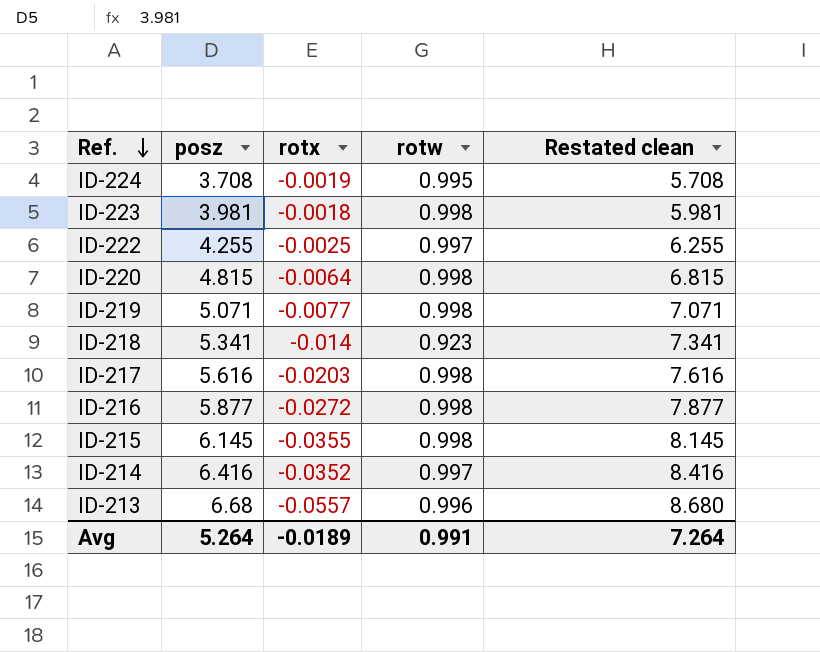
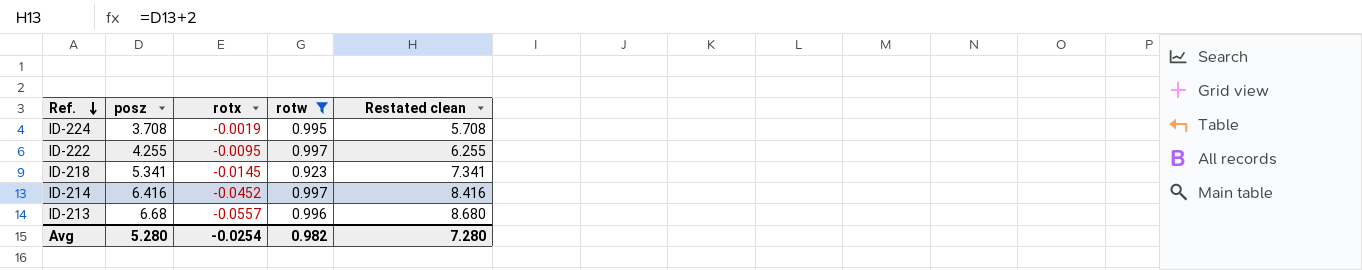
filter: none -> rotw != 0.998
ID-222 | rotx: -0.0025 -> -0.0095
ID-218 | rotx: -0.014 -> -0.0145
ID-214 | rotx: -0.0352 -> -0.0452
Avg | posz: 5.264 -> 5.280
Avg | rotx: -0.0189 -> -0.0254
Avg | rotw: 0.991 -> 0.982
Avg | Restated clean: 7.264 -> 7.280

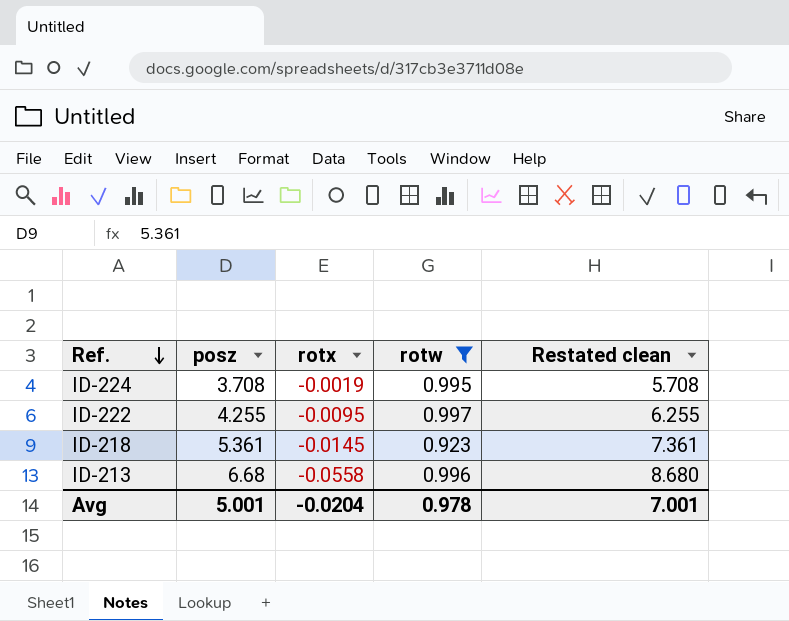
row ID-214: 6.416 | -0.0452 | 0.997 | 8.416 -> none
ID-218 | posz: 5.341 -> 5.361
ID-218 | Restated clean: 7.341 -> 7.361
ID-213 | rotx: -0.0557 -> -0.0558
Avg | posz: 5.280 -> 5.001
Avg | rotx: -0.0254 -> -0.0204
Avg | rotw: 0.982 -> 0.978
Avg | Restated clean: 7.280 -> 7.001

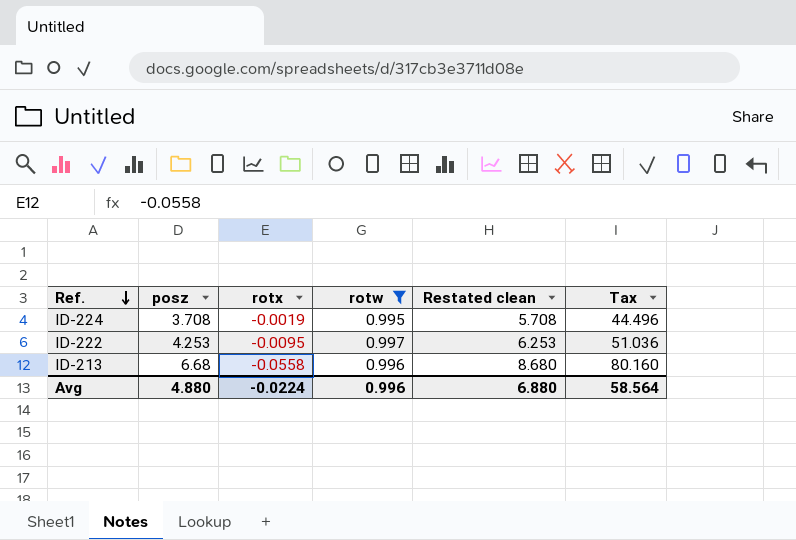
column Tax | formula: none -> [posz] * 12
row ID-218: 5.361 | -0.0145 | 0.923 | 7.361 -> none
ID-222 | posz: 4.255 -> 4.253
ID-222 | Restated clean: 6.255 -> 6.253
Avg | posz: 5.001 -> 4.880
Avg | rotx: -0.0204 -> -0.0224
Avg | rotw: 0.978 -> 0.996
Avg | Restated clean: 7.001 -> 6.880

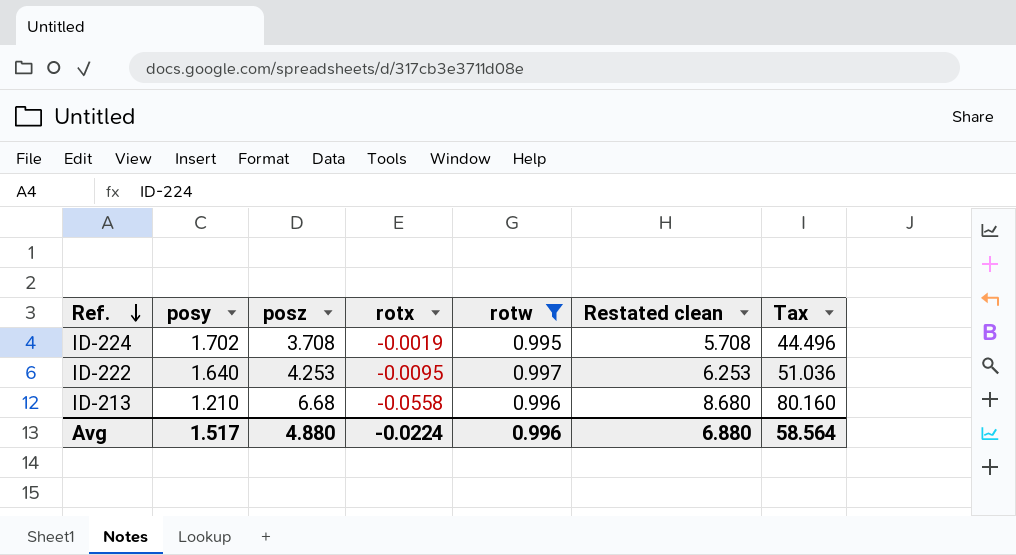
column posy | position: none -> 2

